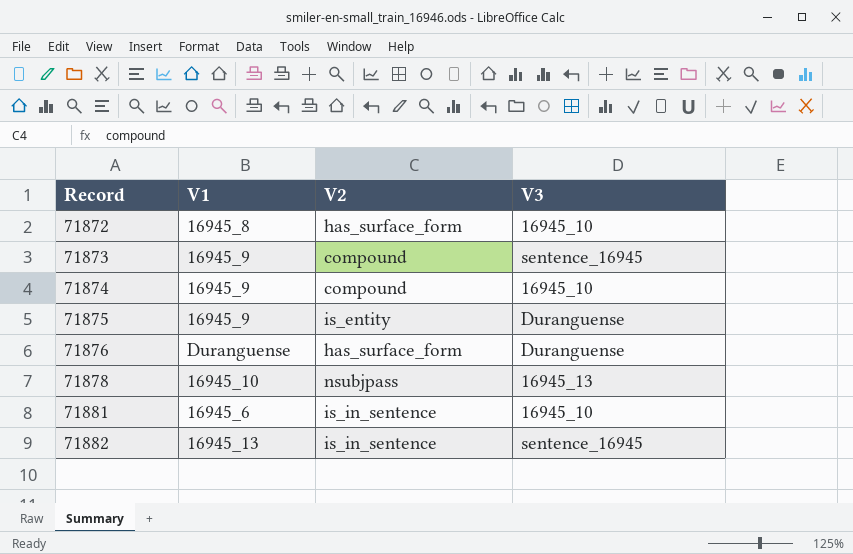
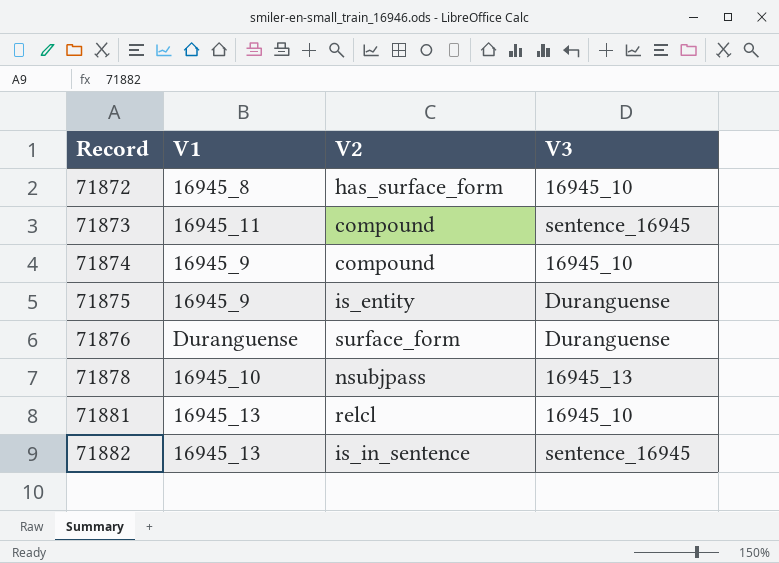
71873 | V1: 16945_9 -> 16945_11
71876 | V2: has_surface_form -> surface_form
71881 | V1: 16945_6 -> 16945_13
71881 | V2: is_in_sentence -> relcl

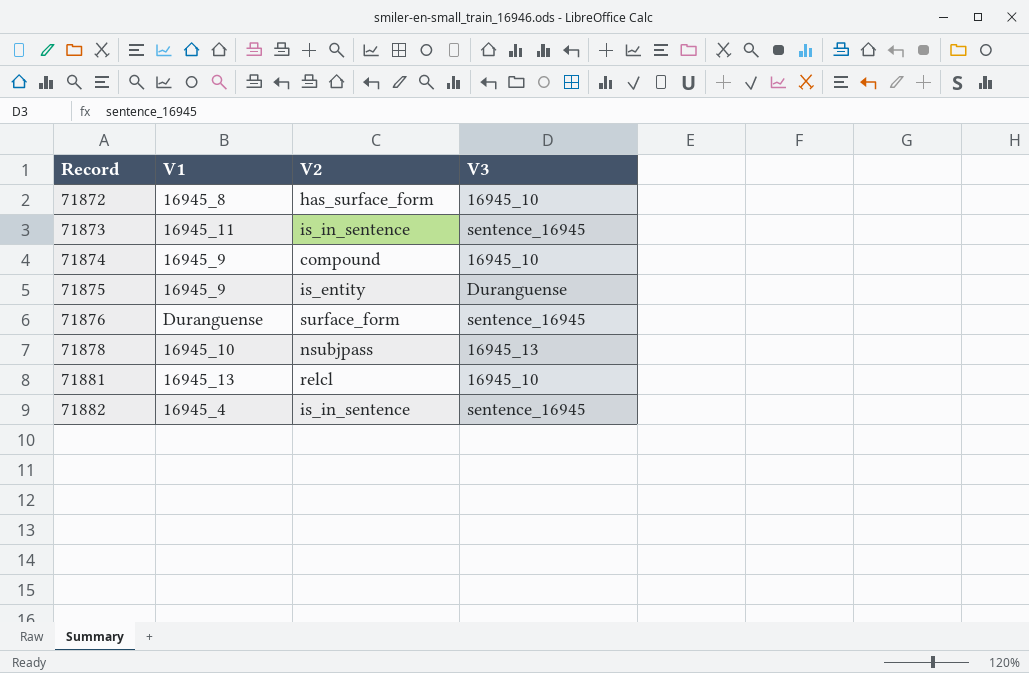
71873 | V2: compound -> is_in_sentence
71876 | V3: Duranguense -> sentence_16945
71882 | V1: 16945_13 -> 16945_4

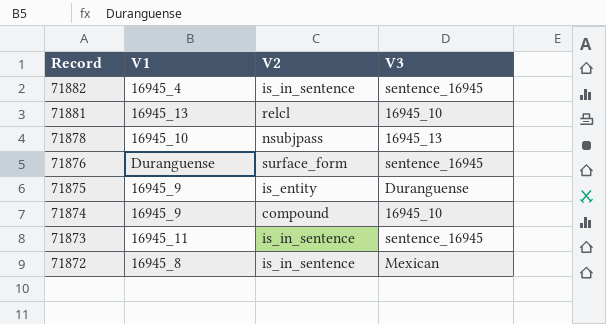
row order: Record ascending -> Record descending
71872 | V2: has_surface_form -> is_in_sentence
71872 | V3: 16945_10 -> Mexican

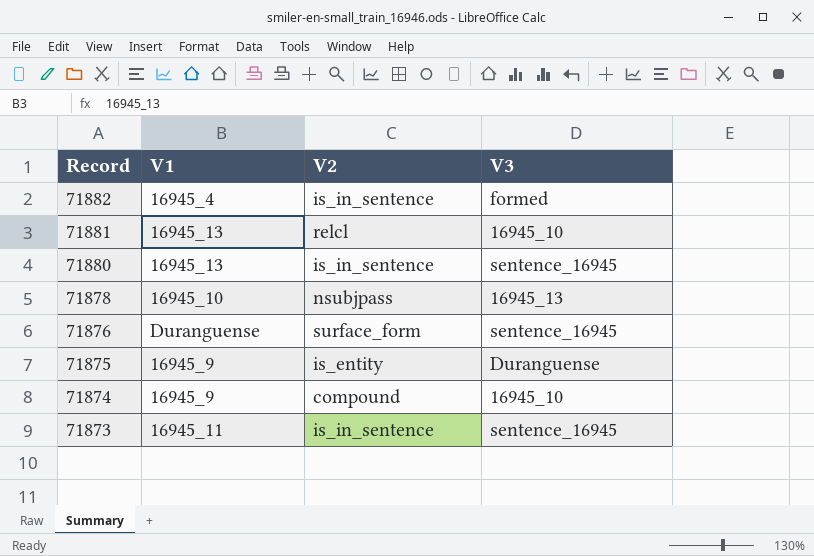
row 71872: 16945_8 | is_in_sentence | Mexican -> none
71882 | V3: sentence_16945 -> formed
row 71880: none -> 16945_13 | is_in_sentence | sentence_16945

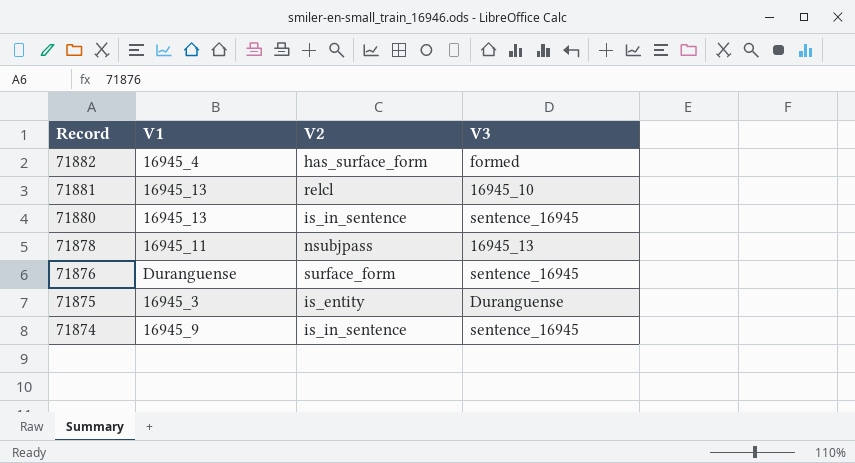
row 71873: 16945_11 | is_in_sentence | sentence_16945 -> none
71882 | V2: is_in_sentence -> has_surface_form
71878 | V1: 16945_10 -> 16945_11
71875 | V1: 16945_9 -> 16945_3
71874 | V2: compound -> is_in_sentence
71874 | V3: 16945_10 -> sentence_16945

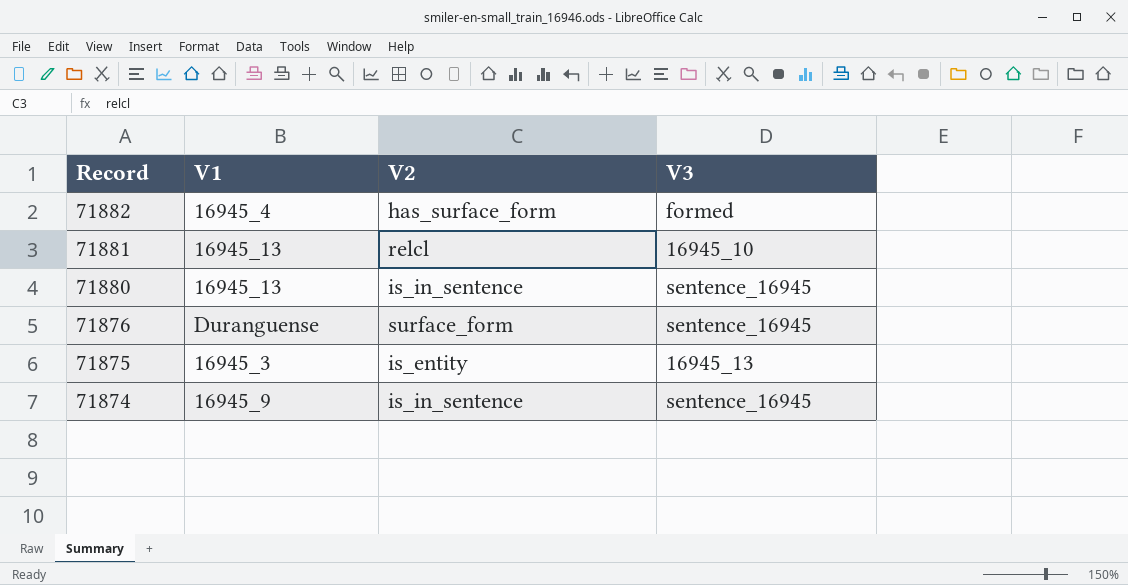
row 71878: 16945_11 | nsubjpass | 16945_13 -> none
71875 | V3: Duranguense -> 16945_13

